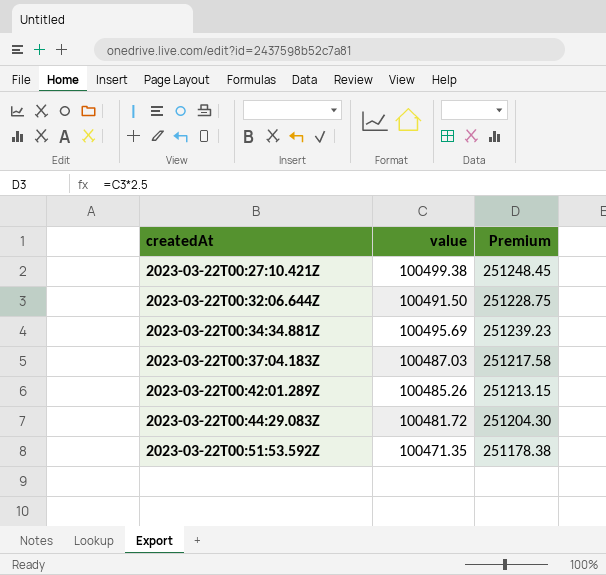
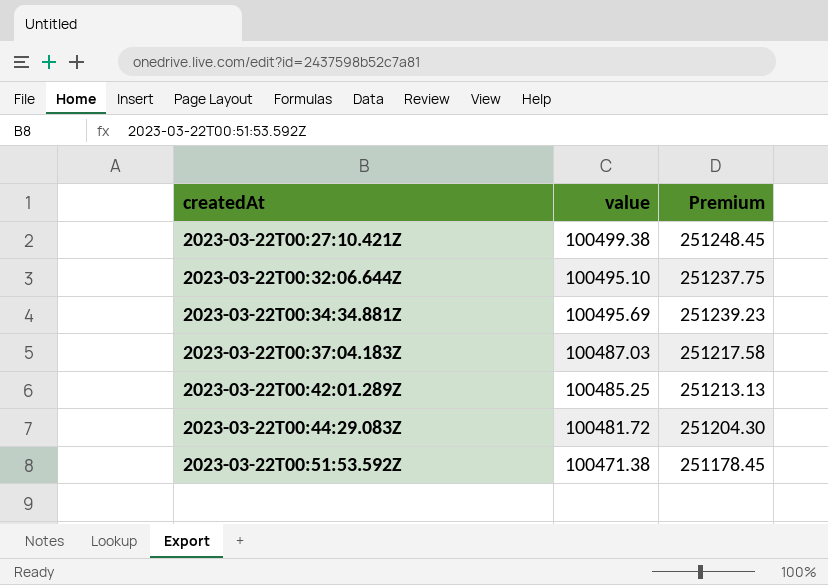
2023-03-22T00:32:06.644Z | value: 100491.50 -> 100495.10
2023-03-22T00:32:06.644Z | Premium: 251228.75 -> 251237.75
2023-03-22T00:42:01.289Z | value: 100485.26 -> 100485.25
2023-03-22T00:42:01.289Z | Premium: 251213.15 -> 251213.13
2023-03-22T00:51:53.592Z | value: 100471.35 -> 100471.38
2023-03-22T00:51:53.592Z | Premium: 251178.38 -> 251178.45

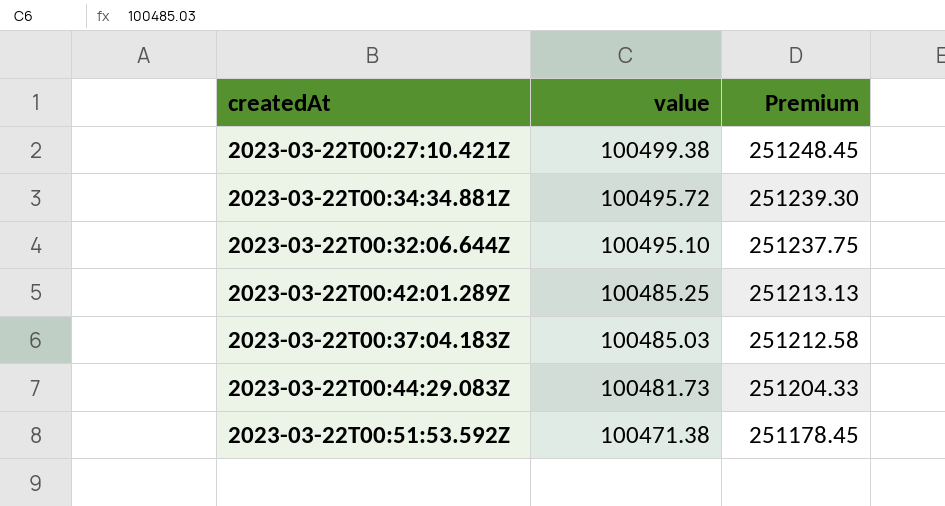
row order: createdAt ascending -> value descending
2023-03-22T00:34:34.881Z | value: 100495.69 -> 100495.72
2023-03-22T00:34:34.881Z | Premium: 251239.23 -> 251239.30
2023-03-22T00:37:04.183Z | value: 100487.03 -> 100485.03
2023-03-22T00:37:04.183Z | Premium: 251217.58 -> 251212.58
2023-03-22T00:44:29.083Z | value: 100481.72 -> 100481.73
2023-03-22T00:44:29.083Z | Premium: 251204.30 -> 251204.33

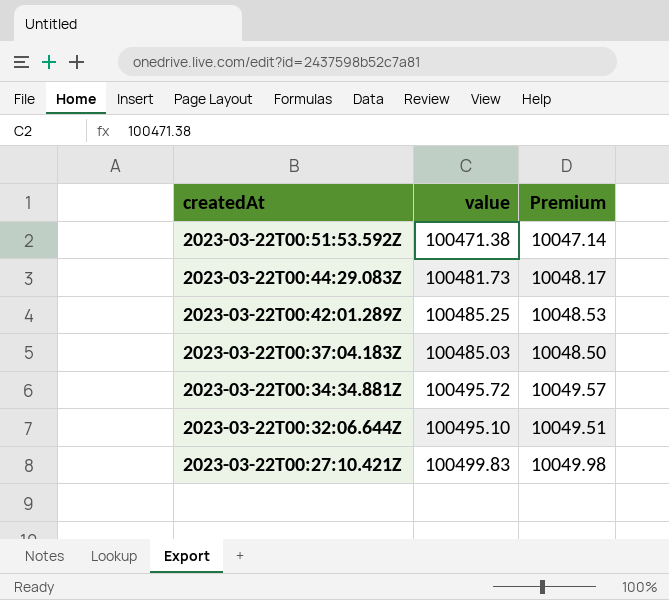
row order: value descending -> createdAt descending
column Premium | formula: [value] * 2.5 -> [value] * 0.1
2023-03-22T00:27:10.421Z | value: 100499.38 -> 100499.83

